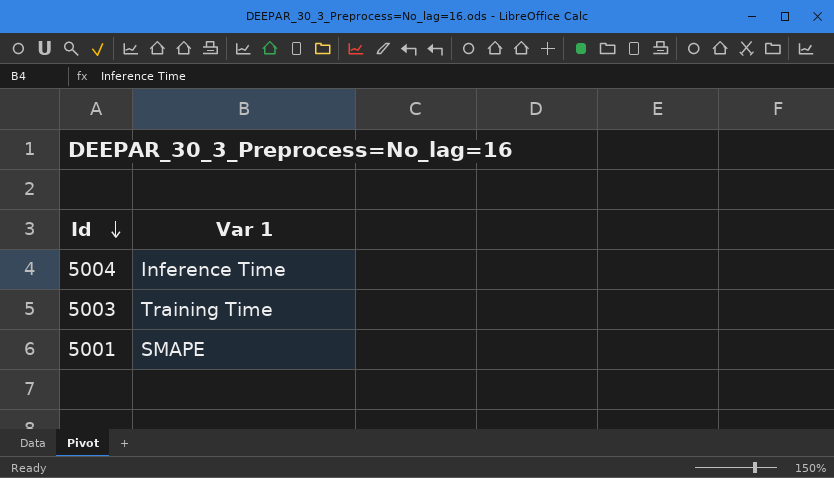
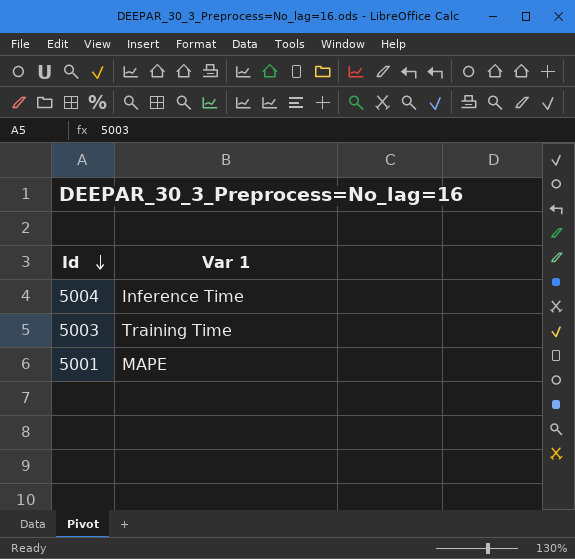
5001 | Var 1: SMAPE -> MAPE

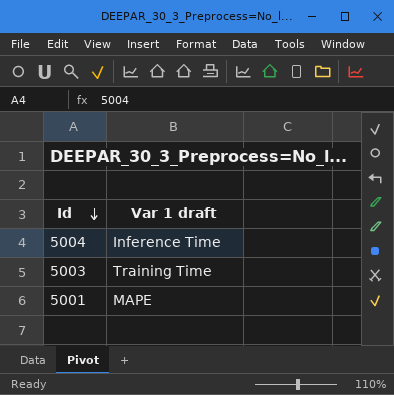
column name: Var 1 -> Var 1 draft

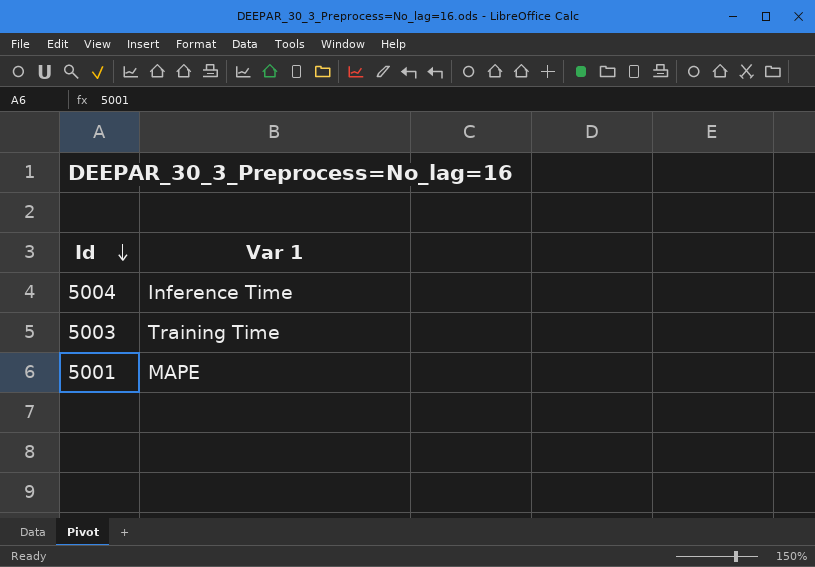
column name: Var 1 draft -> Var 1

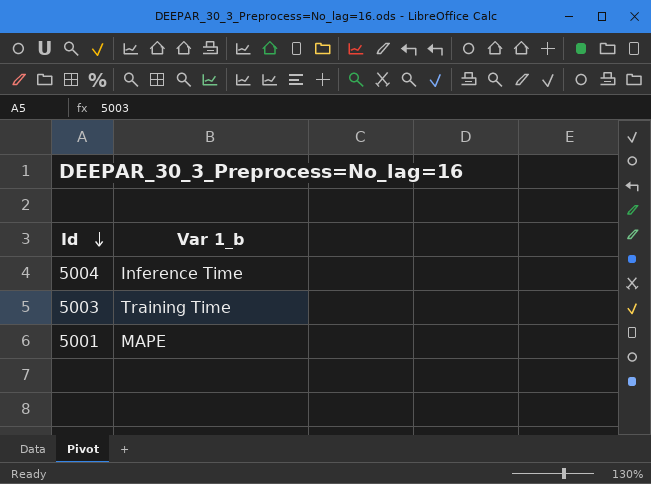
column name: Var 1 -> Var 1_b

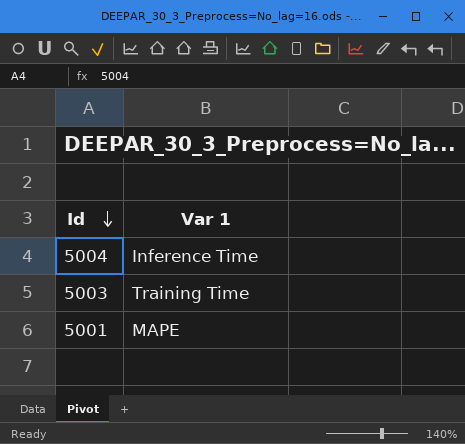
column name: Var 1_b -> Var 1

